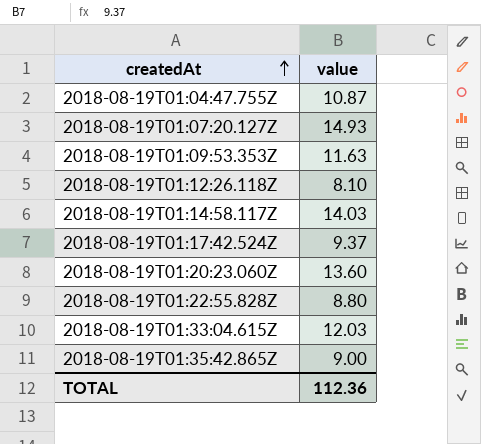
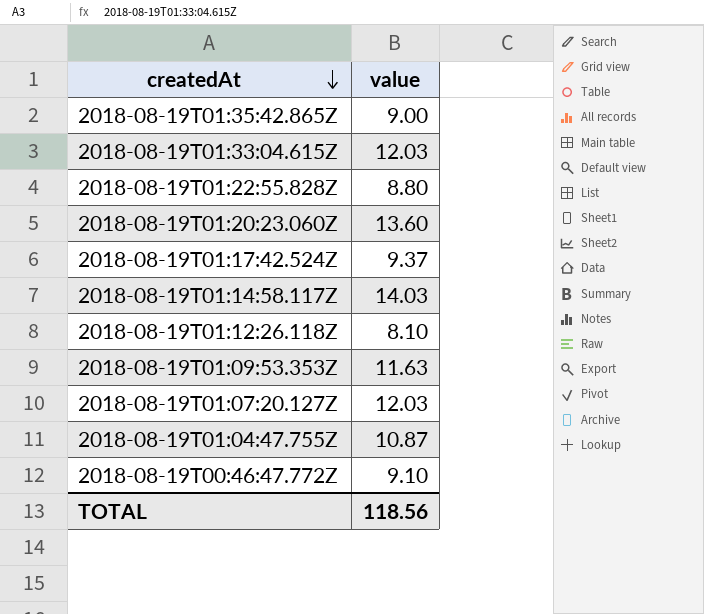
row order: createdAt ascending -> createdAt descending
2018-08-19T01:07:20.127Z | value: 14.93 -> 12.03
row 2018-08-19T00:46:47.772Z: none -> 9.10
TOTAL | value: 112.36 -> 118.56

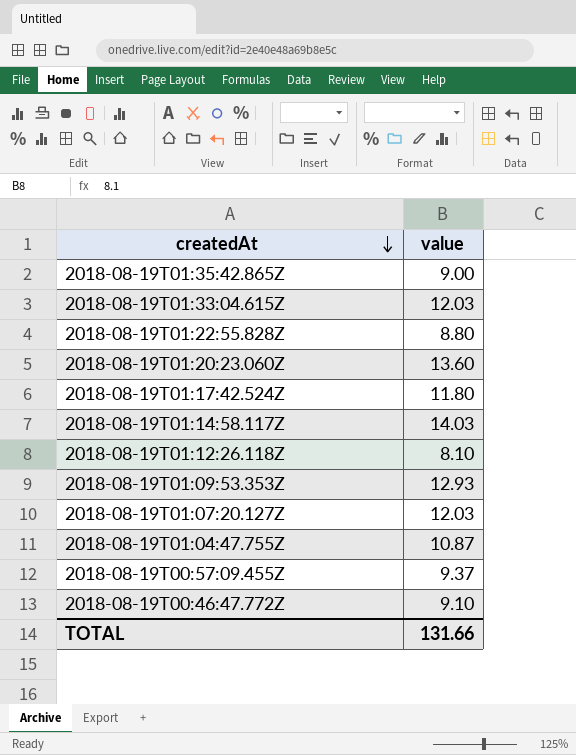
2018-08-19T01:17:42.524Z | value: 9.37 -> 11.80
2018-08-19T01:09:53.353Z | value: 11.63 -> 12.93
row 2018-08-19T00:57:09.455Z: none -> 9.37
TOTAL | value: 118.56 -> 131.66

